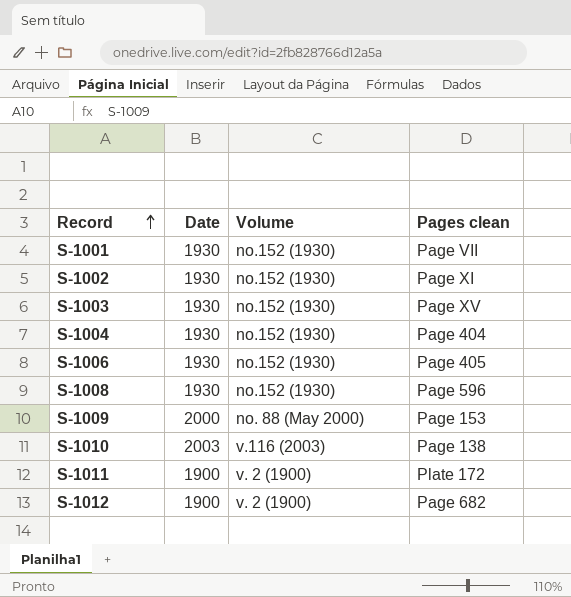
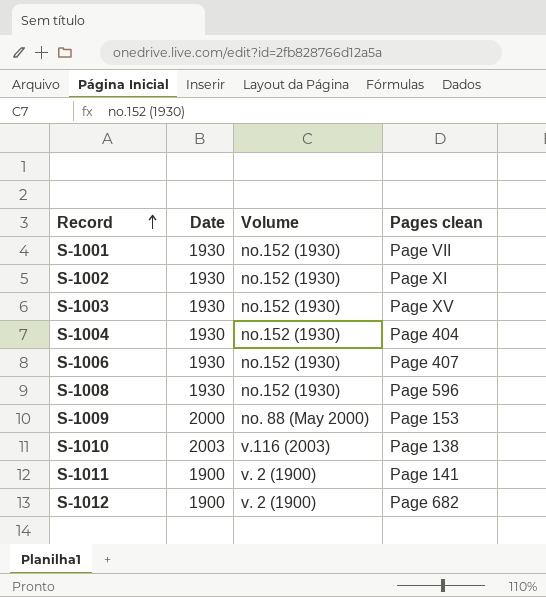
S-1006 | Pages clean: Page 405 -> Page 407
S-1011 | Pages clean: Plate 172 -> Page 141

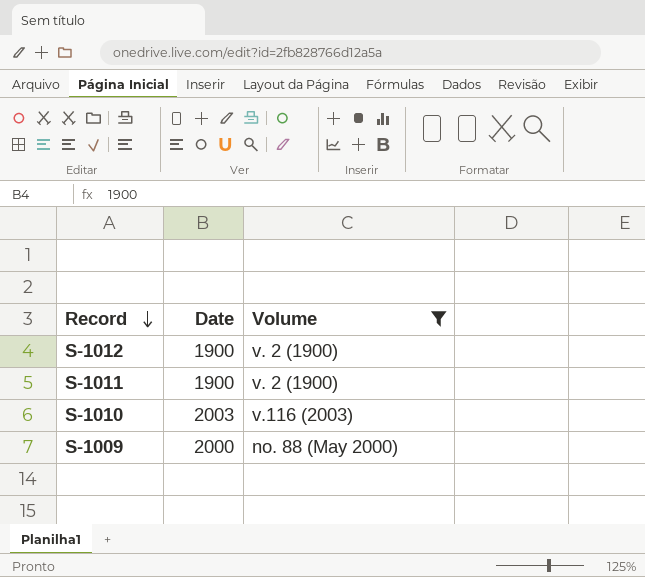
filter: none -> Volume != no.152 (1930)
row order: Record ascending -> Record descending
column Pages clean | position: 4 -> none

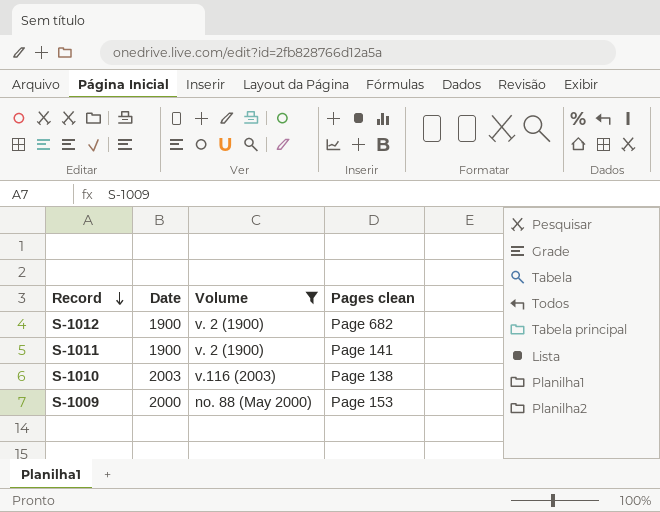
column Pages clean | position: none -> 4

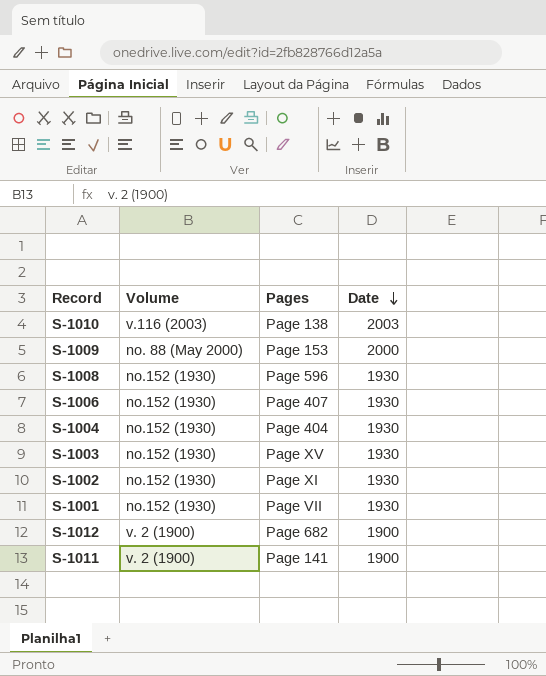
filter: Volume != no.152 (1930) -> none
row order: Record descending -> Date descending
column name: Pages clean -> Pages
column Date | position: 2 -> 4

